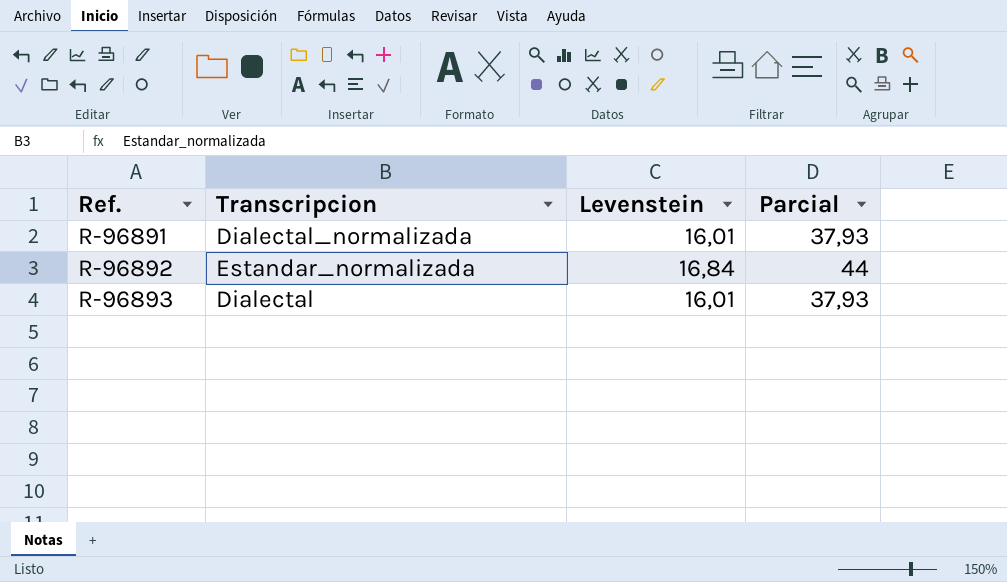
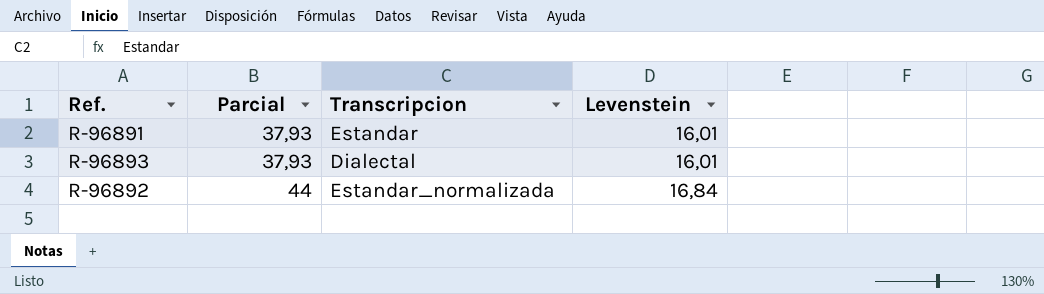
row order: Ref. ascending -> Parcial ascending
column Parcial | position: 4 -> 2
R-96891 | Transcripcion: Dialectal_normalizada -> Estandar

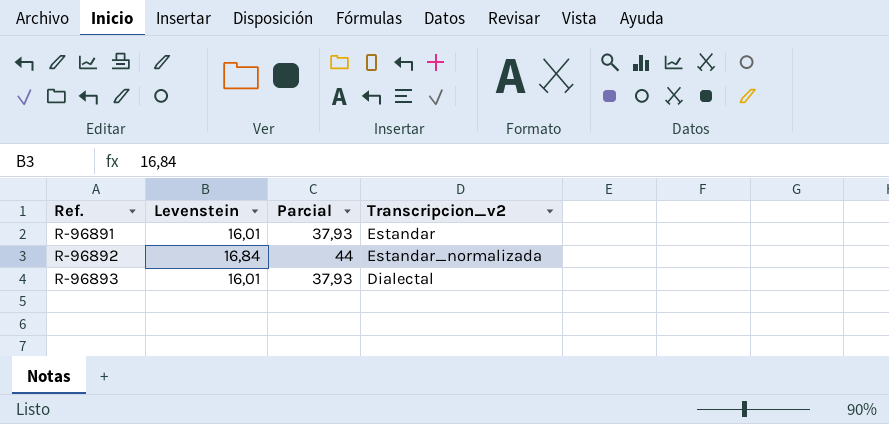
row order: Parcial ascending -> Ref. ascending
column Levenstein | position: 4 -> 2
column name: Transcripcion -> Transcripcion_v2

